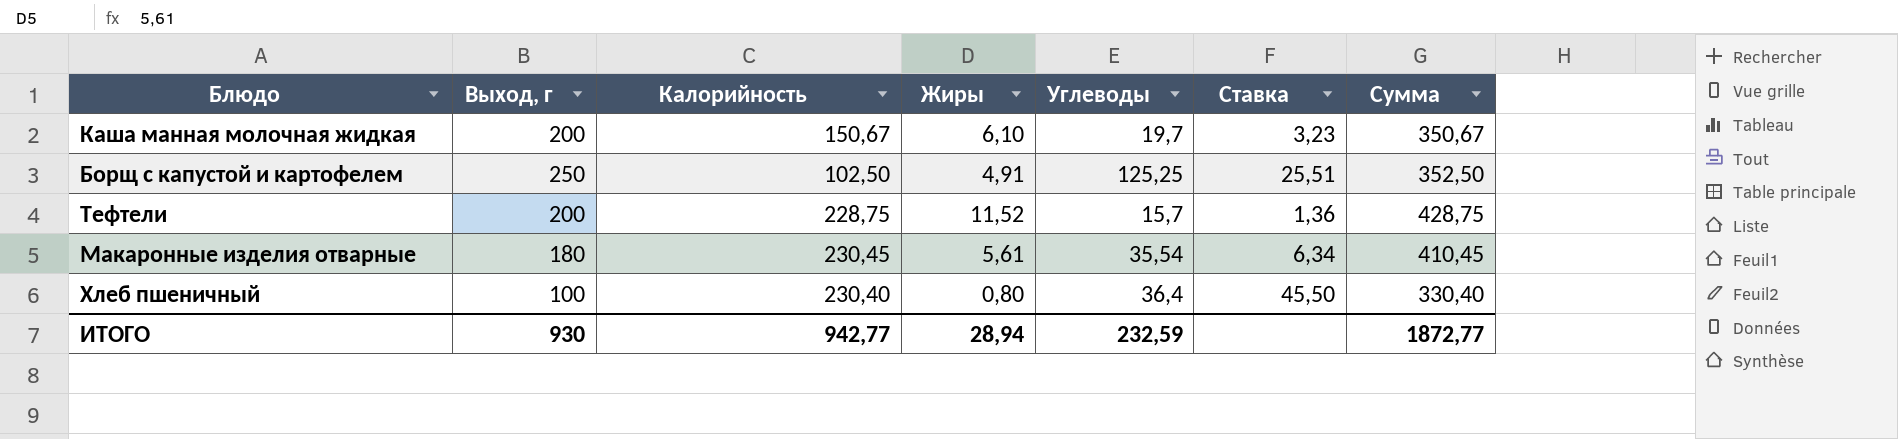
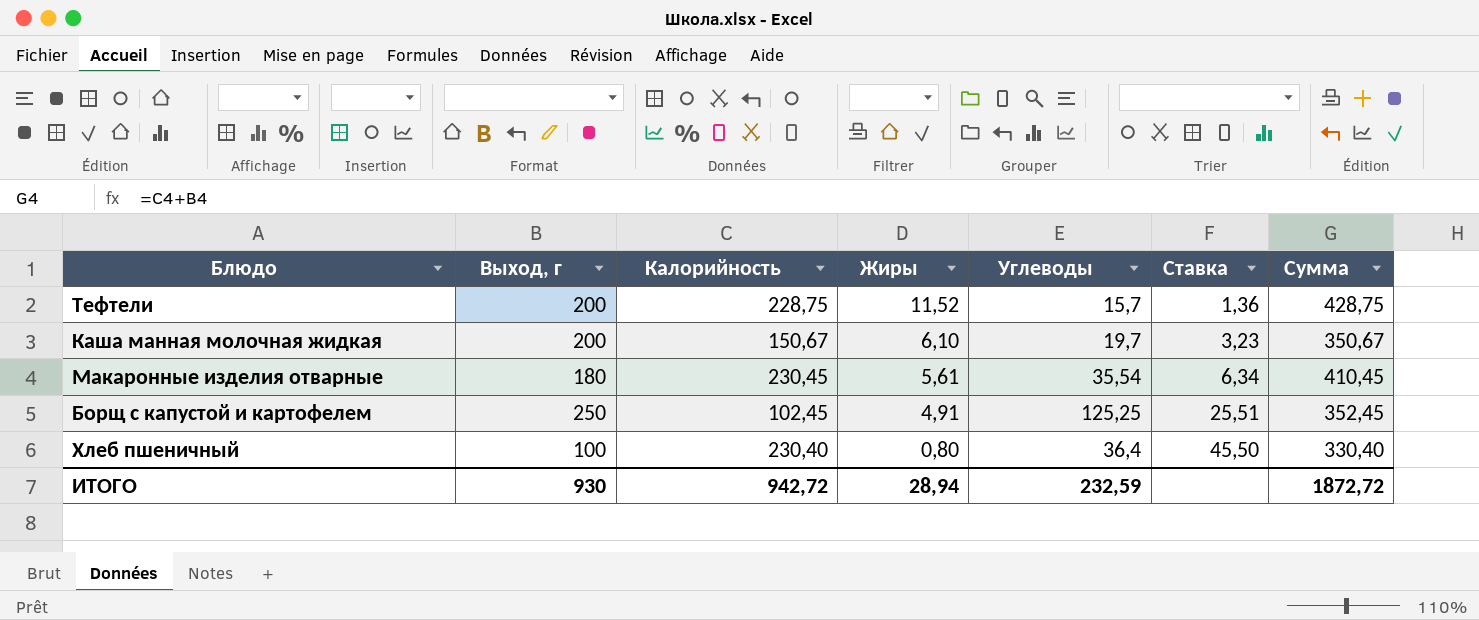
row order: none -> Жиры descending
Борщ с капустой и картофелем | Калорийность: 102,50 -> 102,45
Борщ с капустой и картофелем | Сумма: 352,50 -> 352,45
ИТОГО | Калорийность: 942,77 -> 942,72
ИТОГО | Сумма: 1872,77 -> 1872,72

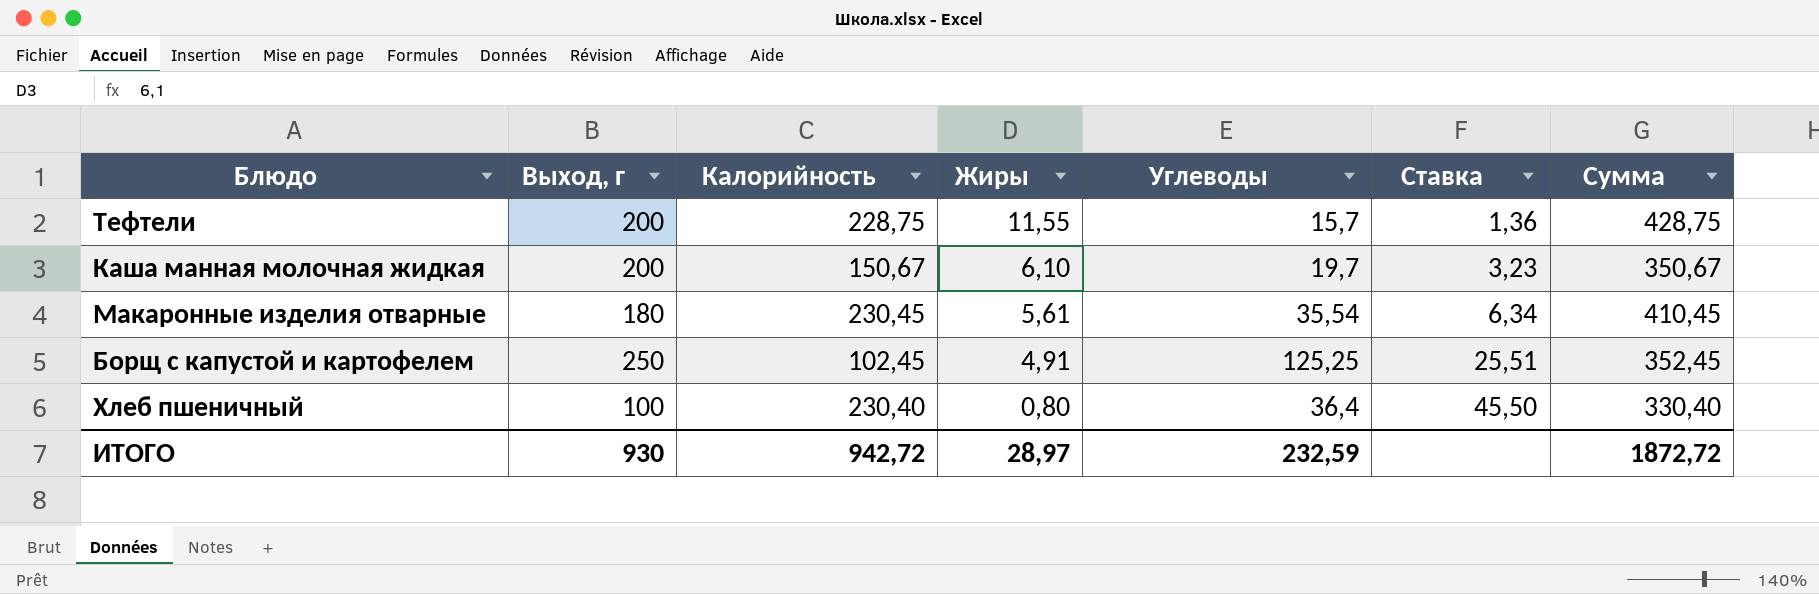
Тефтели | Жиры: 11,52 -> 11,55
ИТОГО | Жиры: 28,94 -> 28,97

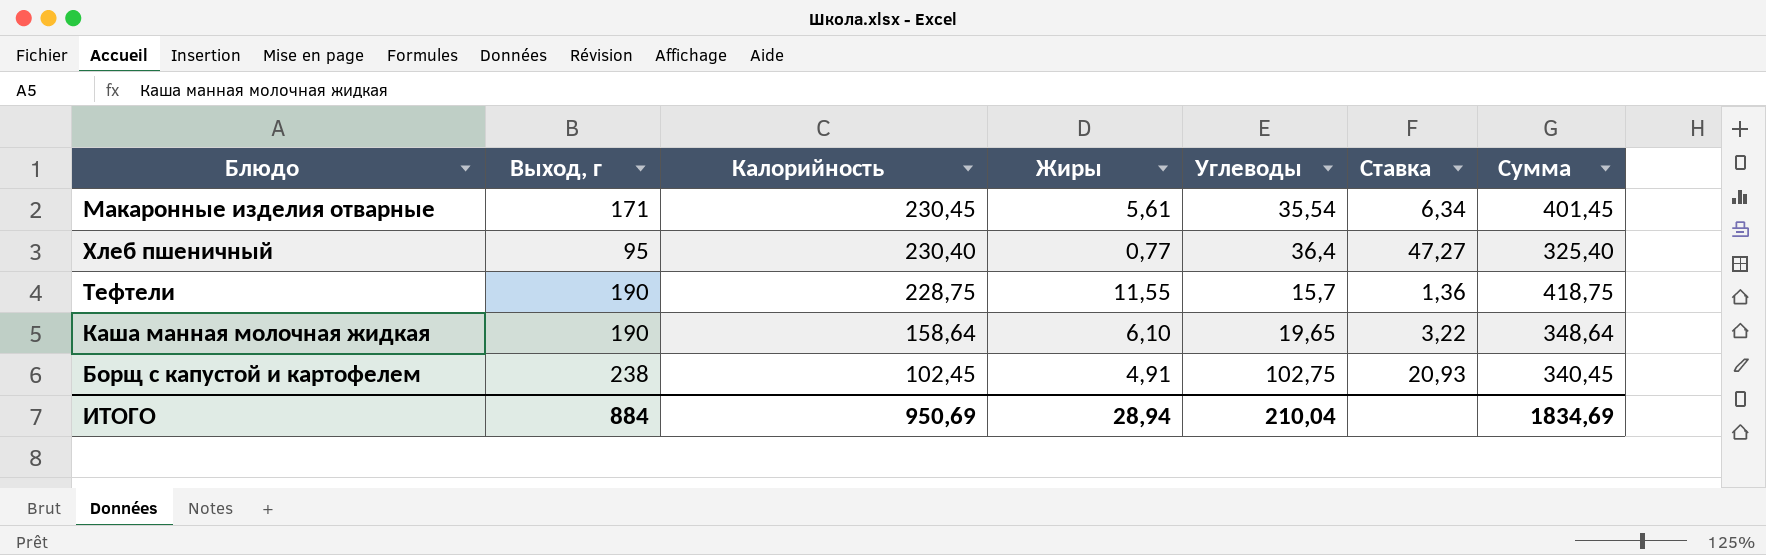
row order: Жиры descending -> Калорийность descending
Макаронные изделия отварные | Выход, г: 180 -> 171
Макаронные изделия отварные | Сумма: 410,45 -> 401,45
Хлеб пшеничный | Выход, г: 100 -> 95
Хлеб пшеничный | Жиры: 0,80 -> 0,77
Хлеб пшеничный | Ставка: 45,50 -> 47,27
Хлеб пшеничный | Сумма: 330,40 -> 325,40
Тефтели | Выход, г: 200 -> 190
Тефтели | Сумма: 428,75 -> 418,75
Каша манная молочная жидкая | Выход, г: 200 -> 190
Каша манная молочная жидкая | Калорийность: 150,67 -> 158,64
Каша манная молочная жидкая | Углеводы: 19,7 -> 19,65
Каша манная молочная жидкая | Ставка: 3,23 -> 3,22
Каша манная молочная жидкая | Сумма: 350,67 -> 348,64
Борщ с капустой и картофелем | Выход, г: 250 -> 238
Борщ с капустой и картофелем | Углеводы: 125,25 -> 102,75
Борщ с капустой и картофелем | Ставка: 25,51 -> 20,93
Борщ с капустой и картофелем | Сумма: 352,45 -> 340,45
ИТОГО | Выход, г: 930 -> 884
ИТОГО | Калорийность: 942,72 -> 950,69
ИТОГО | Жиры: 28,97 -> 28,94
ИТОГО | Углеводы: 232,59 -> 210,04
ИТОГО | Сумма: 1872,72 -> 1834,69

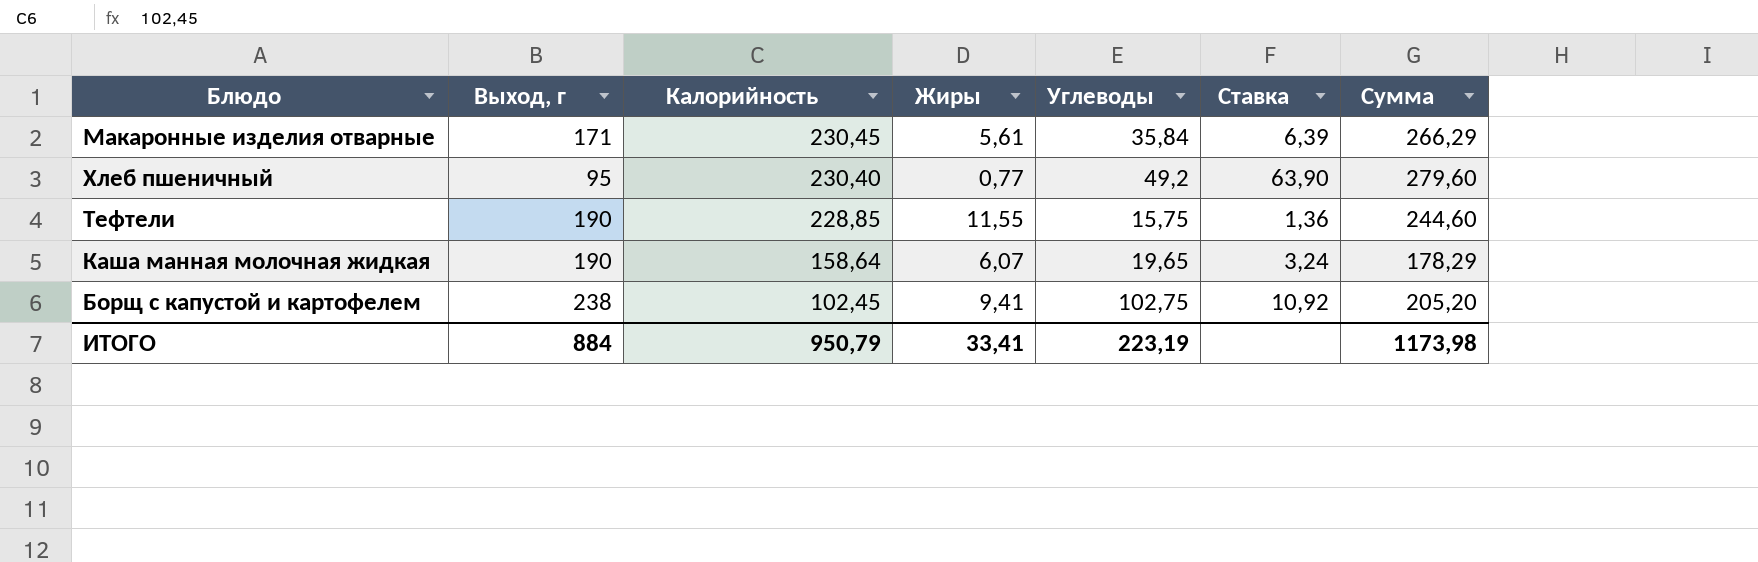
column Сумма | formula: [Выход, г] + [Калорийность] -> [Калорийность] + [Углеводы]
Макаронные изделия отварные | Углеводы: 35,54 -> 35,84
Макаронные изделия отварные | Ставка: 6,34 -> 6,39
Хлеб пшеничный | Углеводы: 36,4 -> 49,2
Хлеб пшеничный | Ставка: 47,27 -> 63,90
Тефтели | Калорийность: 228,75 -> 228,85
Тефтели | Углеводы: 15,7 -> 15,75
Каша манная молочная жидкая | Жиры: 6,10 -> 6,07
Каша манная молочная жидкая | Ставка: 3,22 -> 3,24
Борщ с капустой и картофелем | Жиры: 4,91 -> 9,41
Борщ с капустой и картофелем | Ставка: 20,93 -> 10,92
ИТОГО | Калорийность: 950,69 -> 950,79
ИТОГО | Жиры: 28,94 -> 33,41
ИТОГО | Углеводы: 210,04 -> 223,19
ИТОГО | Сумма: 1834,69 -> 1173,98

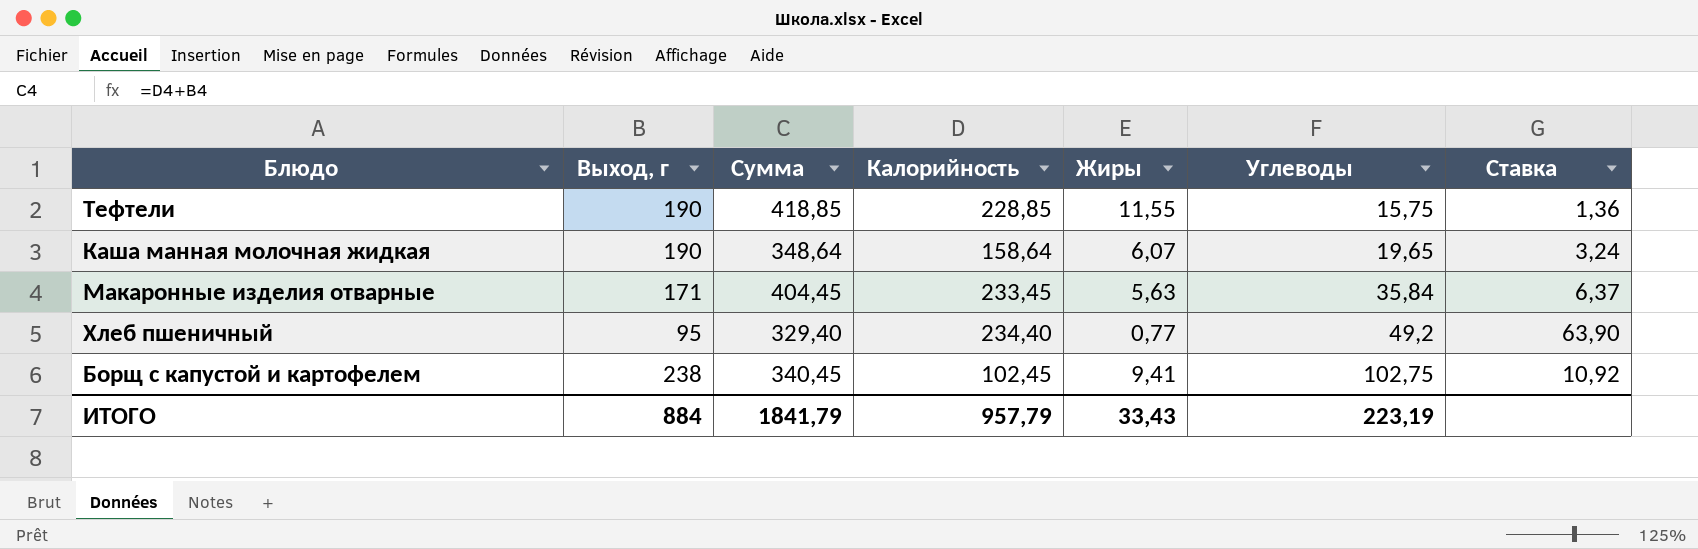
row order: Калорийность descending -> Углеводы ascending
column Сумма | formula: [Калорийность] + [Углеводы] -> [Выход, г] + [Калорийность]
column Сумма | position: 7 -> 3
Макаронные изделия отварные | Калорийность: 230,45 -> 233,45
Макаронные изделия отварные | Жиры: 5,61 -> 5,63
Макаронные изделия отварные | Ставка: 6,39 -> 6,37
Хлеб пшеничный | Калорийность: 230,40 -> 234,40
ИТОГО | Сумма: 1173,98 -> 1841,79
ИТОГО | Калорийность: 950,79 -> 957,79
ИТОГО | Жиры: 33,41 -> 33,43

